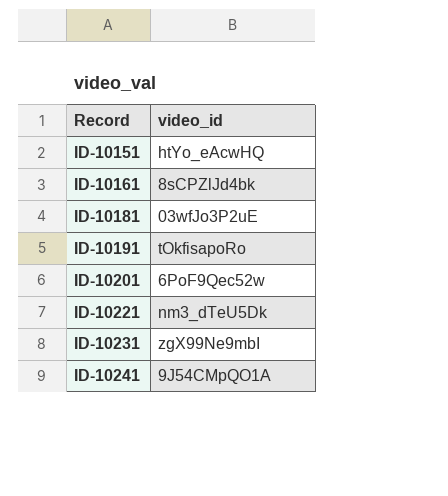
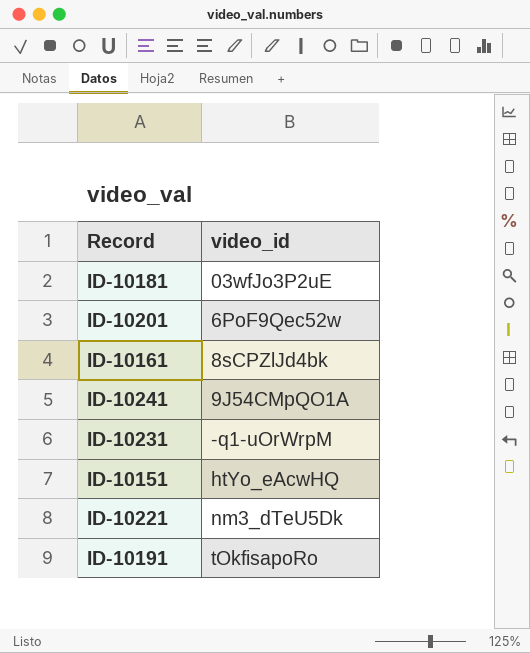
row order: Record ascending -> video_id ascending
ID-10231 | video_id: zgX99Ne9mbI -> -q1-uOrWrpM

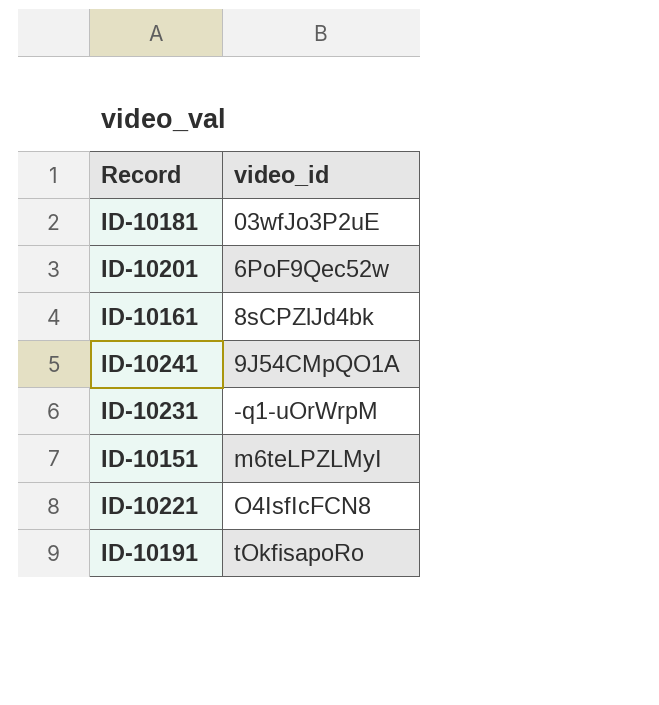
ID-10151 | video_id: htYo_eAcwHQ -> m6teLPZLMyI
ID-10221 | video_id: nm3_dTeU5Dk -> O4IsfIcFCN8

